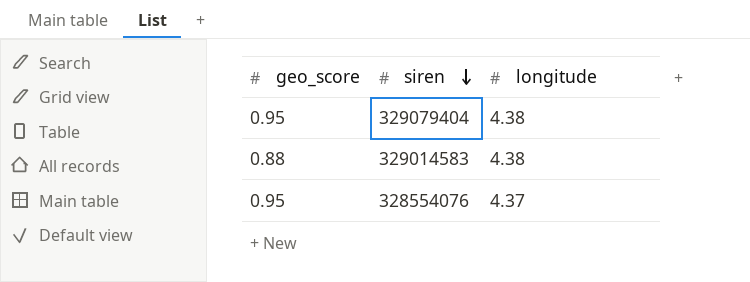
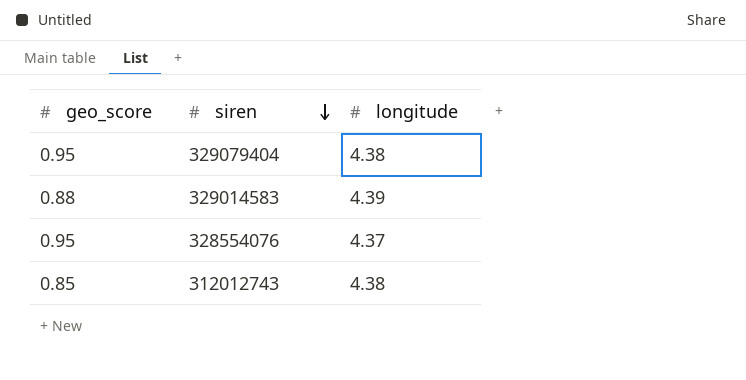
329014583 | longitude: 4.38 -> 4.39
row 312012743: none -> 0.85 | 4.38

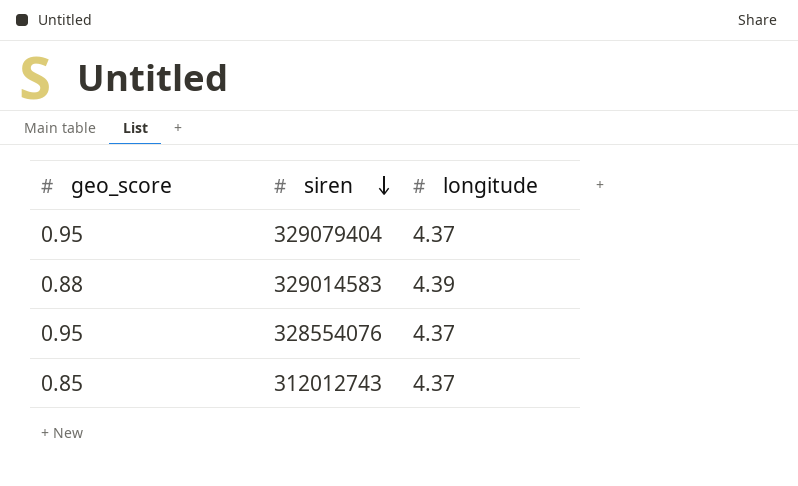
329079404 | longitude: 4.38 -> 4.37
312012743 | longitude: 4.38 -> 4.37

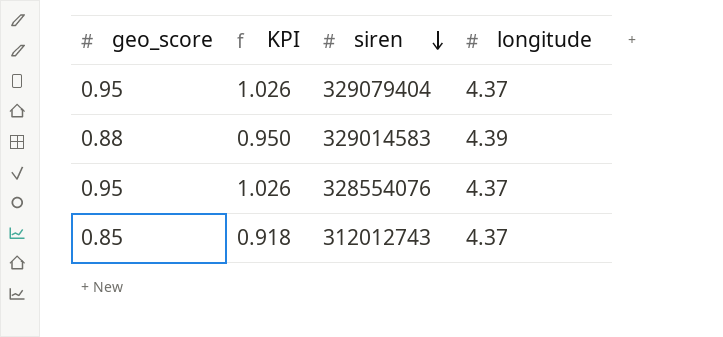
column KPI | formula: none -> [geo_score] * 1.08

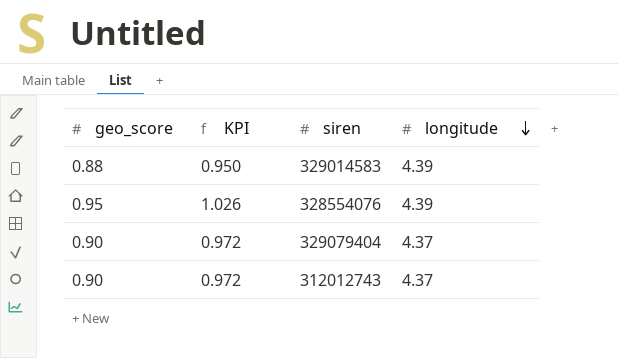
row order: siren descending -> longitude descending
328554076 | longitude: 4.37 -> 4.39
329079404 | geo_score: 0.95 -> 0.90
329079404 | KPI: 1.026 -> 0.972
312012743 | geo_score: 0.85 -> 0.90
312012743 | KPI: 0.918 -> 0.972

